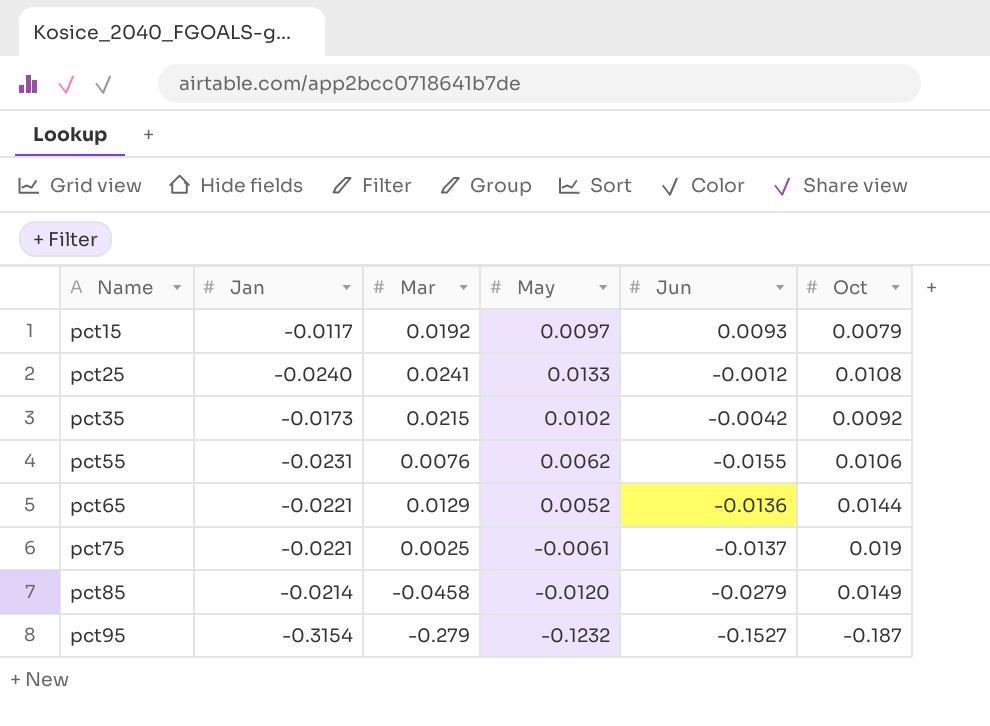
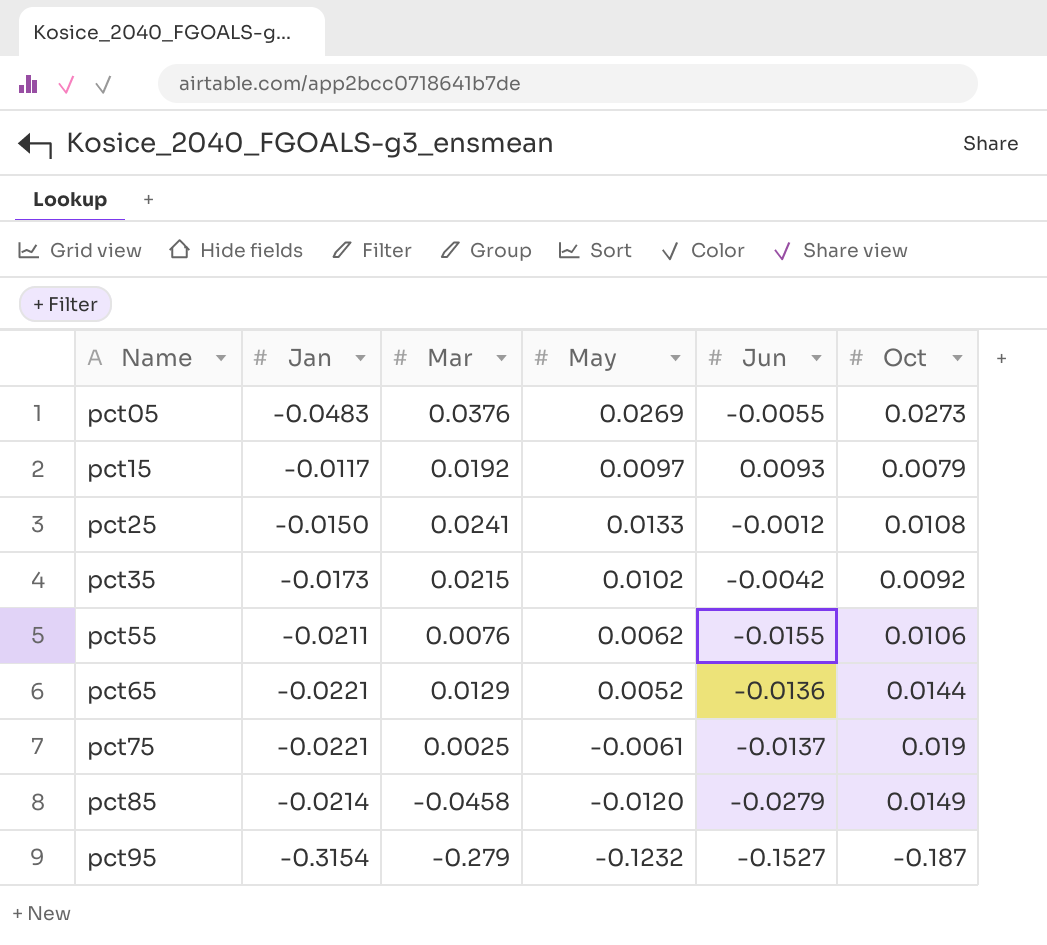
row pct05: none -> -0.0483 | 0.0376 | 0.0269 | -0.0055 | 0.0273
pct25 | Jan: -0.0240 -> -0.0150
pct55 | Jan: -0.0231 -> -0.0211

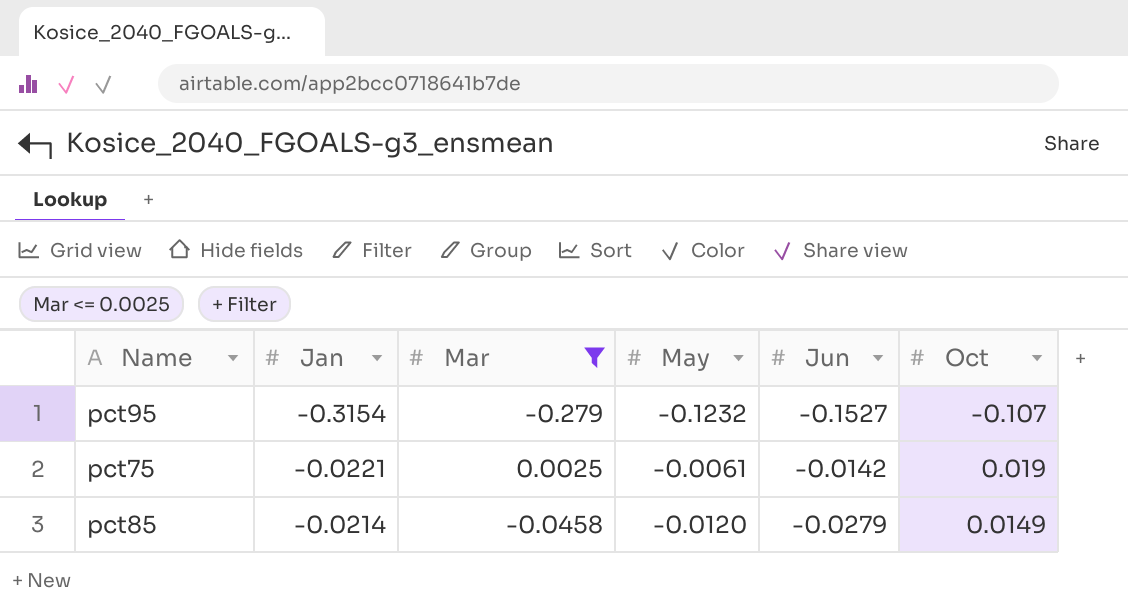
filter: none -> Mar <= 0.0025
row order: Name ascending -> Jan ascending
pct95 | Oct: -0.187 -> -0.107
pct75 | Jun: -0.0137 -> -0.0142

